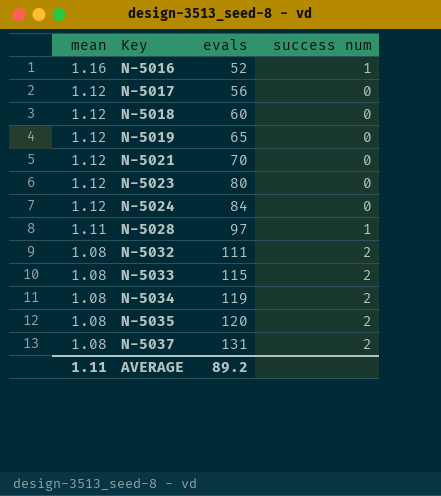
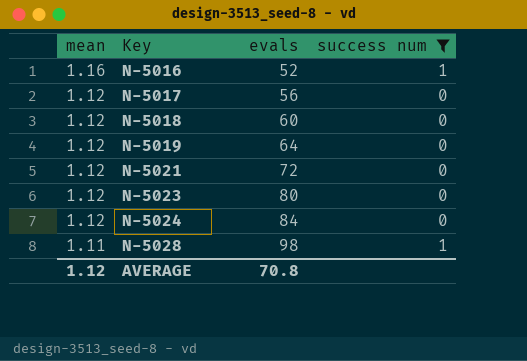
filter: none -> success num != 2
N-5019 | evals: 65 -> 64
N-5021 | evals: 70 -> 72
N-5028 | evals: 97 -> 98
AVERAGE | mean: 1.11 -> 1.12
AVERAGE | evals: 89.2 -> 70.8

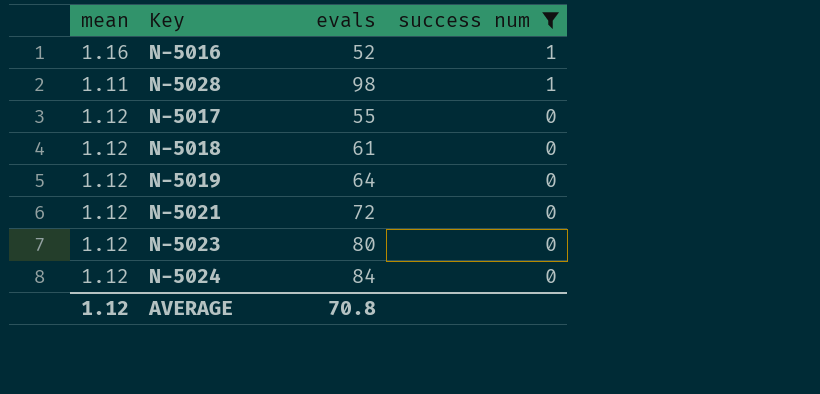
row order: mean descending -> success num descending
N-5017 | evals: 56 -> 55
N-5018 | evals: 60 -> 61

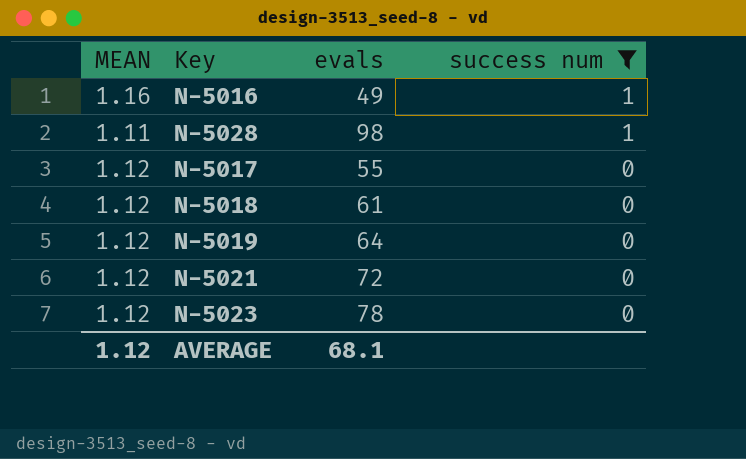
column name: mean -> MEAN
row N-5024: 1.12 | 84 | 0 -> none
N-5016 | evals: 52 -> 49
N-5023 | evals: 80 -> 78
AVERAGE | evals: 70.8 -> 68.1

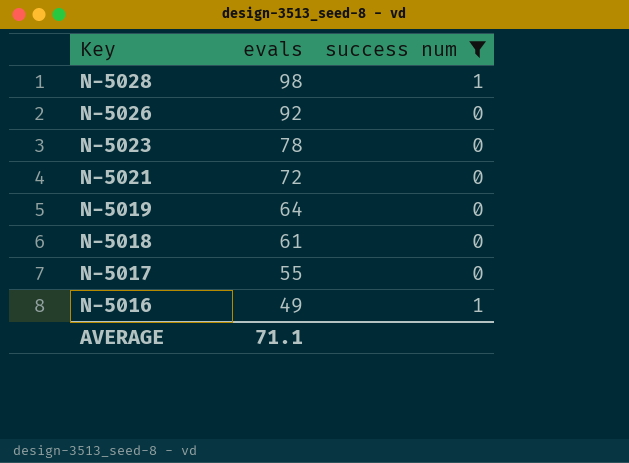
row order: success num descending -> Key descending
column MEAN | position: 1 -> none
row N-5026: none -> 92 | 0
AVERAGE | evals: 68.1 -> 71.1

